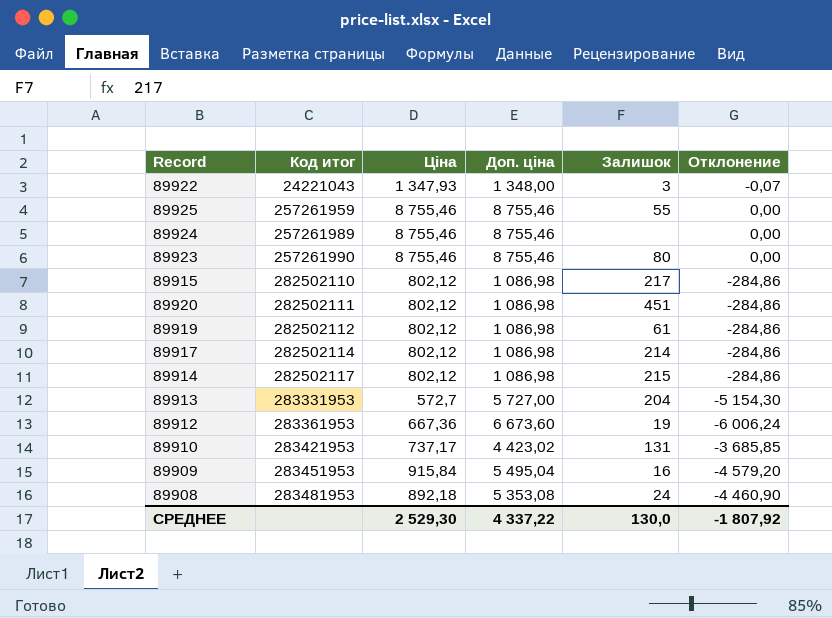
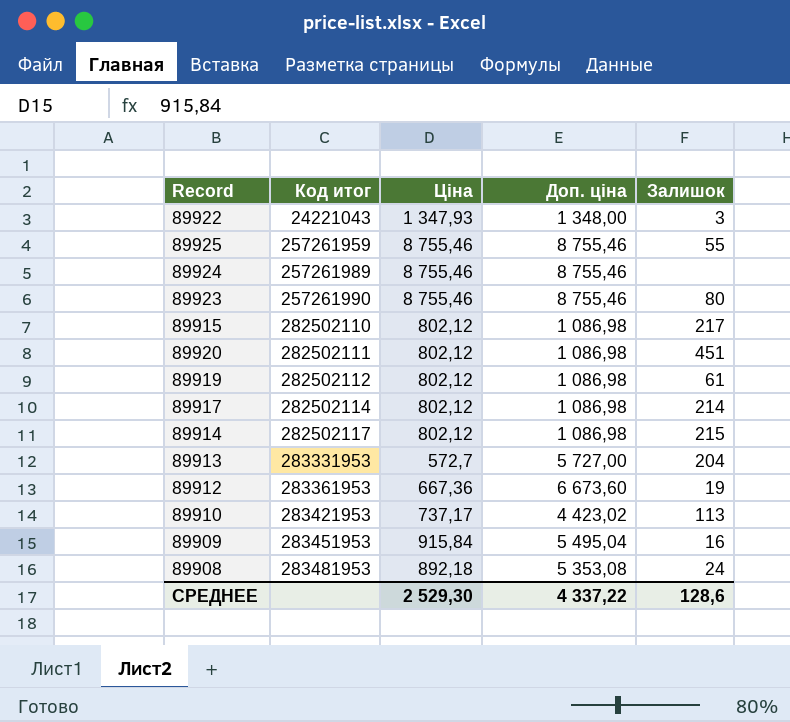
column Отклонение | formula: [Ціна] - [Доп. ціна] -> none
89910 | Залишок: 131 -> 113
СРЕДНЕЕ | Залишок: 130,0 -> 128,6

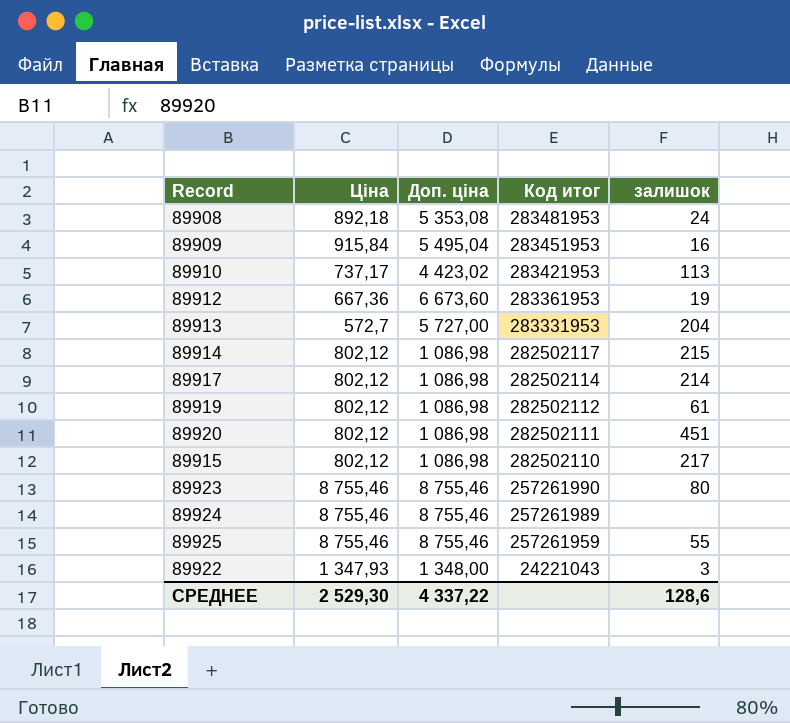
row order: Код итог ascending -> Код итог descending
column Код итог | position: 2 -> 4
column name: Залишок -> залишок

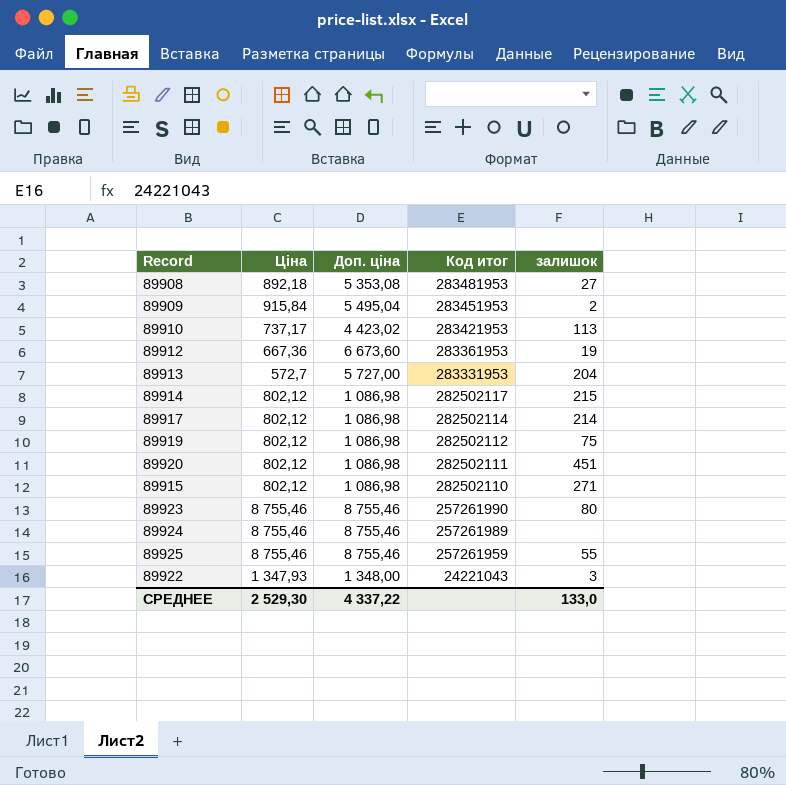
89908 | залишок: 24 -> 27
89909 | залишок: 16 -> 2
89919 | залишок: 61 -> 75
89915 | залишок: 217 -> 271
СРЕДНЕЕ | залишок: 128,6 -> 133,0

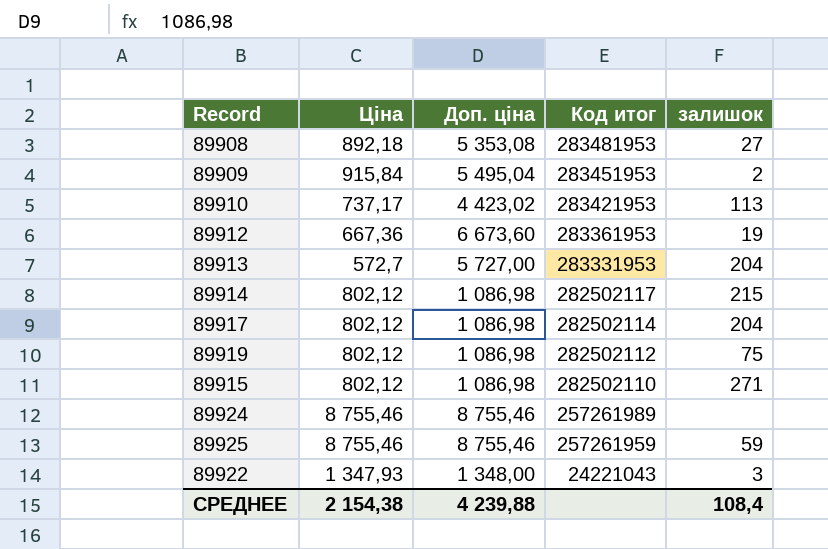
row 89920: 802,12 | 1 086,98 | 282502111 | 451 -> none
row 89923: 8 755,46 | 8 755,46 | 257261990 | 80 -> none
89917 | залишок: 214 -> 204
89925 | залишок: 55 -> 59
СРЕДНЕЕ | Ціна: 2 529,30 -> 2 154,38
СРЕДНЕЕ | Доп. ціна: 4 337,22 -> 4 239,88
СРЕДНЕЕ | залишок: 133,0 -> 108,4

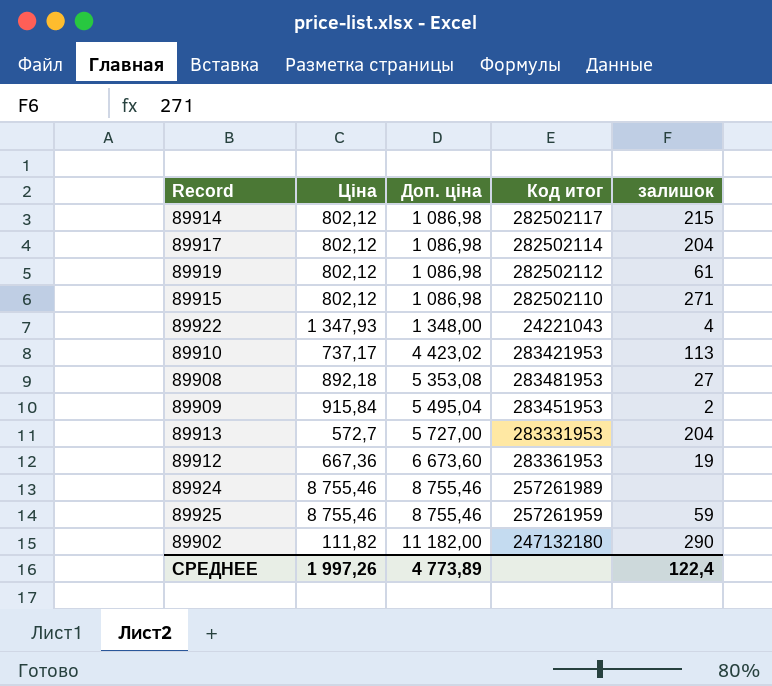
row order: Код итог descending -> Доп. ціна ascending
89919 | залишок: 75 -> 61
89922 | залишок: 3 -> 4
row 89902: none -> 111,82 | 11 182,00 | 247132180 | 290
СРЕДНЕЕ | Ціна: 2 154,38 -> 1 997,26
СРЕДНЕЕ | Доп. ціна: 4 239,88 -> 4 773,89
СРЕДНЕЕ | залишок: 108,4 -> 122,4

